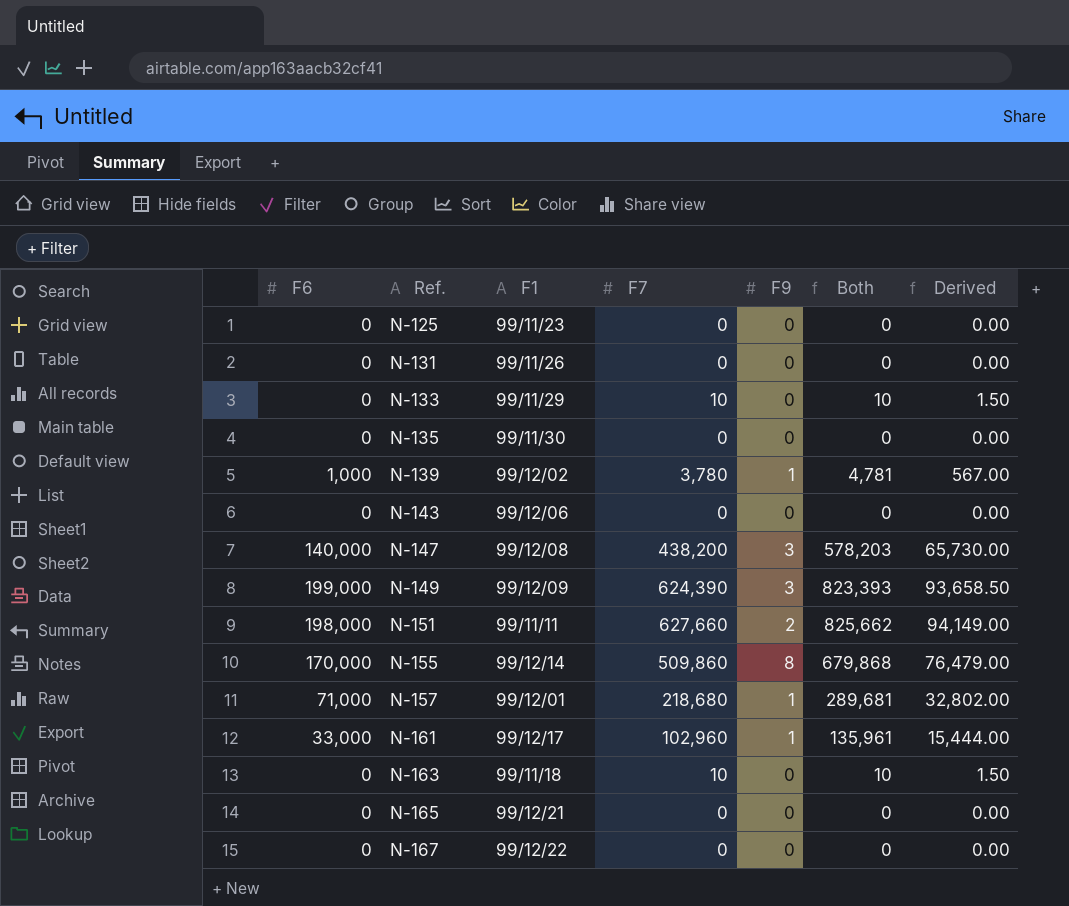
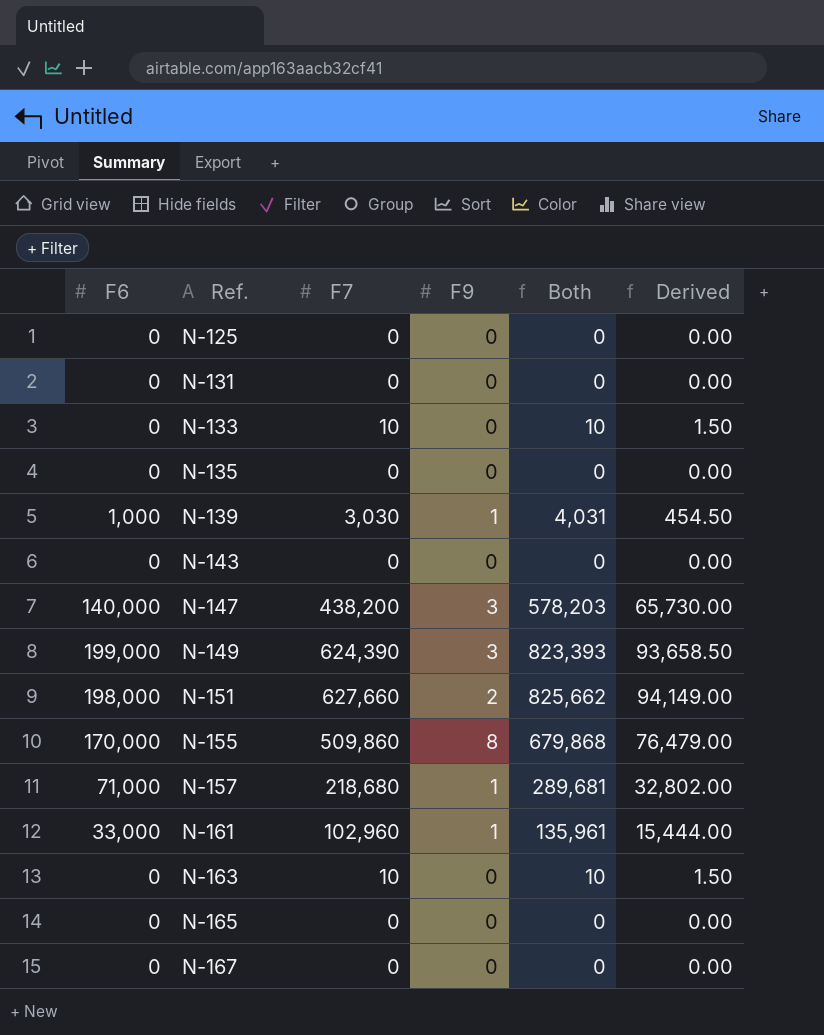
column F1 | position: 3 -> none
N-139 | F7: 3,780 -> 3,030
N-139 | Both: 4,781 -> 4,031
N-139 | Derived: 567.00 -> 454.50

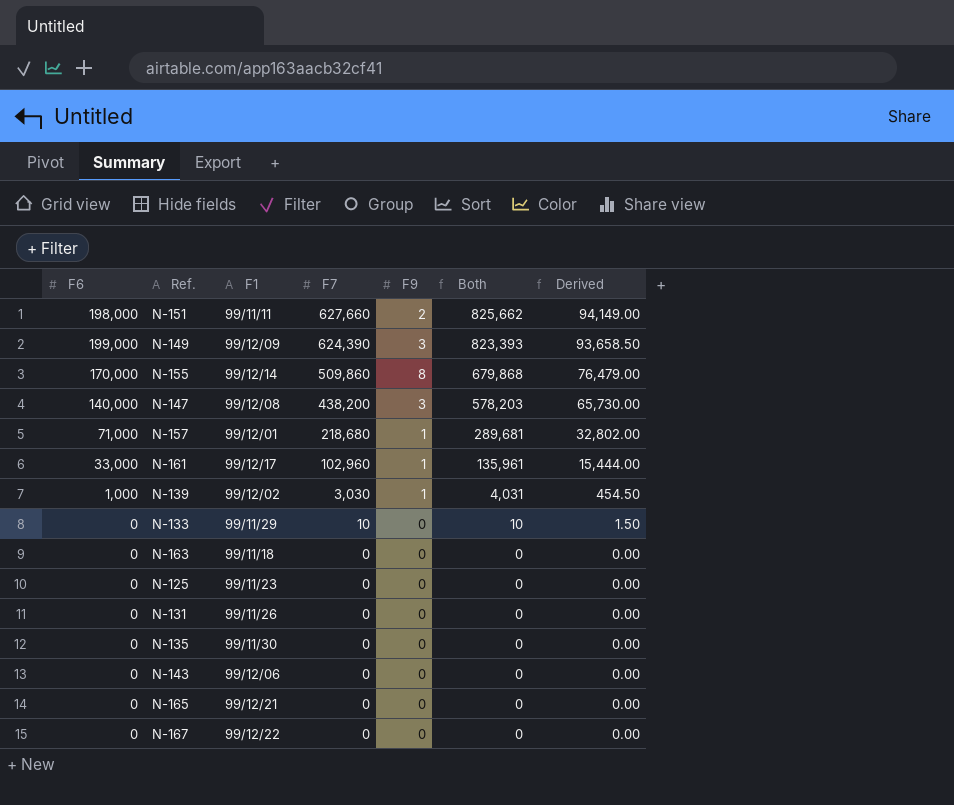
row order: Ref. ascending -> F7 descending
column F1 | position: none -> 3
N-163 | F7: 10 -> 0
N-163 | Both: 10 -> 0
N-163 | Derived: 1.50 -> 0.00

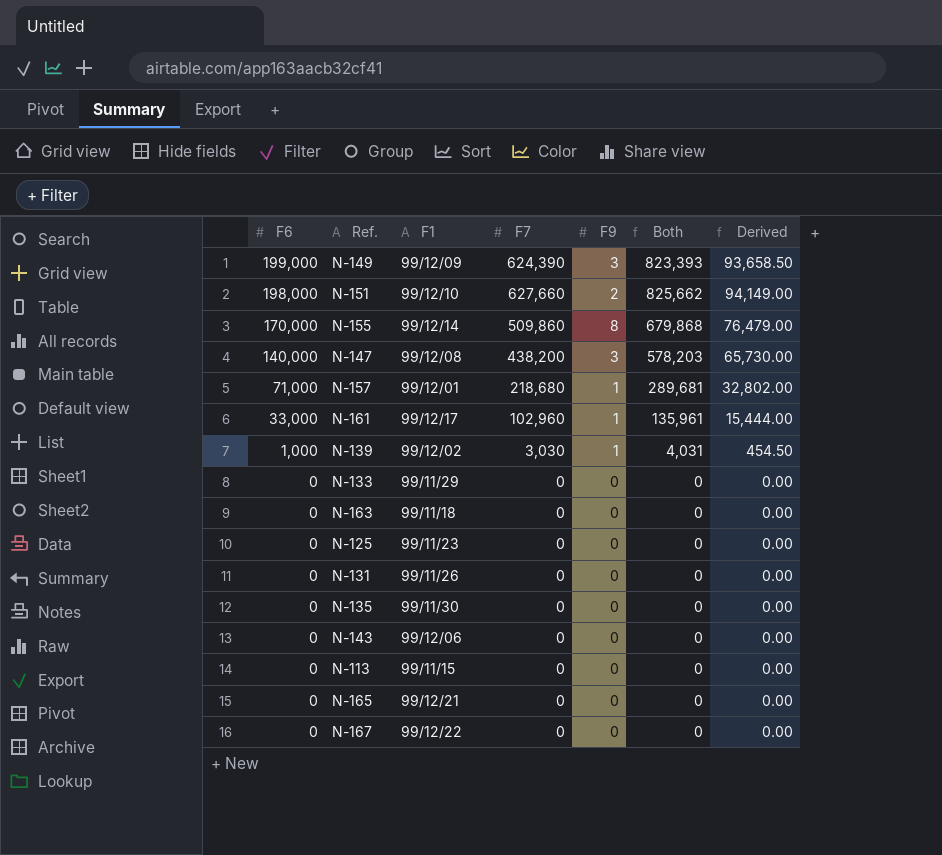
row order: F7 descending -> F6 descending
N-151 | F1: 99/11/11 -> 99/12/10
N-133 | F7: 10 -> 0
N-133 | Both: 10 -> 0
N-133 | Derived: 1.50 -> 0.00
row N-113: none -> 0 | 99/11/15 | 0 | 0 | 0 | 0.00

